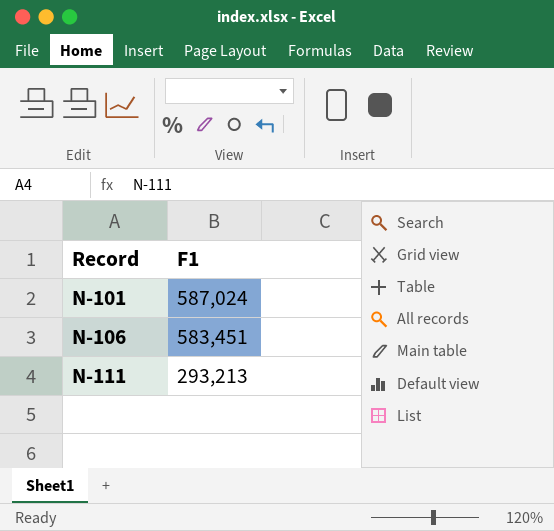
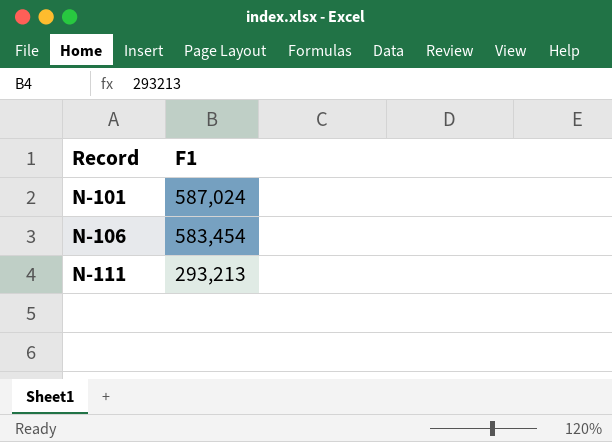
N-106 | F1: 583,451 -> 583,454

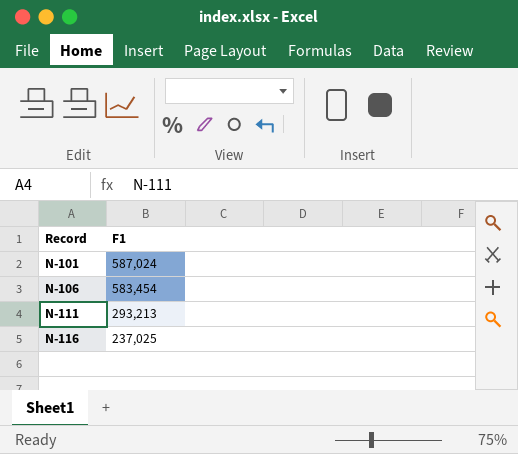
row N-116: none -> 237,025

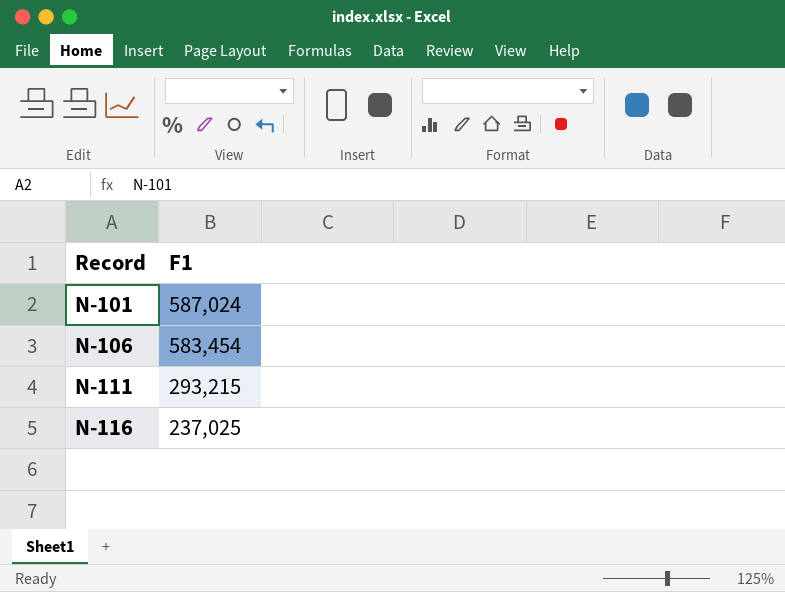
N-111 | F1: 293,213 -> 293,215

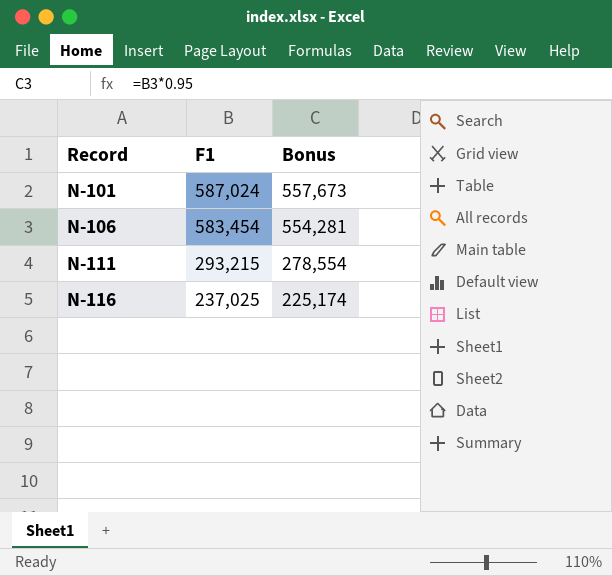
column Bonus | formula: none -> [F1] * 0.95

